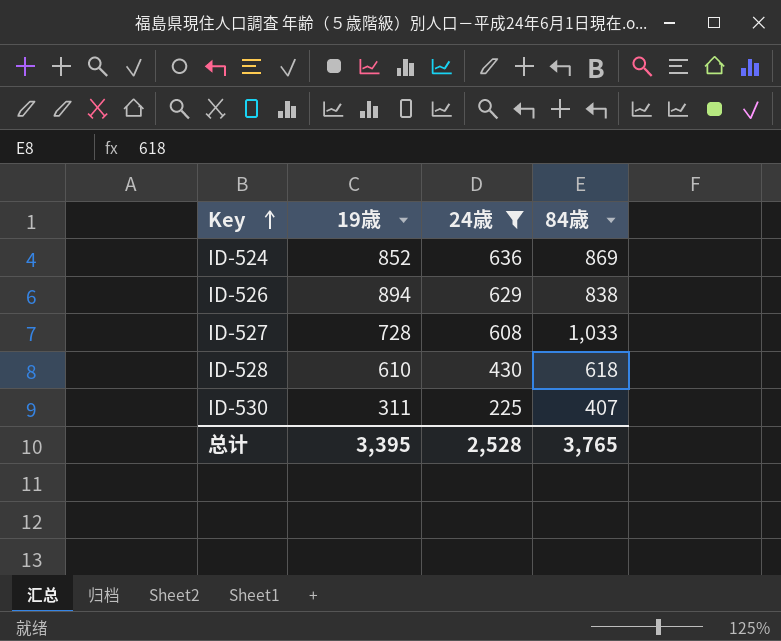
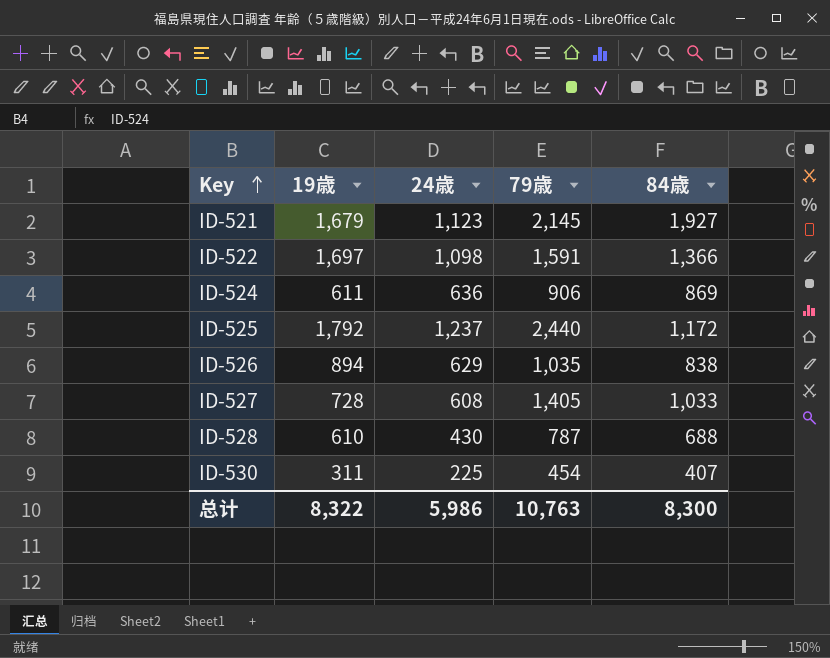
filter: 24歳 <= 636 -> none
column 79歳 | position: none -> 4
ID-524 | 19歳: 852 -> 611
ID-528 | 84歳: 618 -> 688
总计 | 19歳: 3,395 -> 8,322
总计 | 24歳: 2,528 -> 5,986
总计 | 84歳: 3,765 -> 8,300

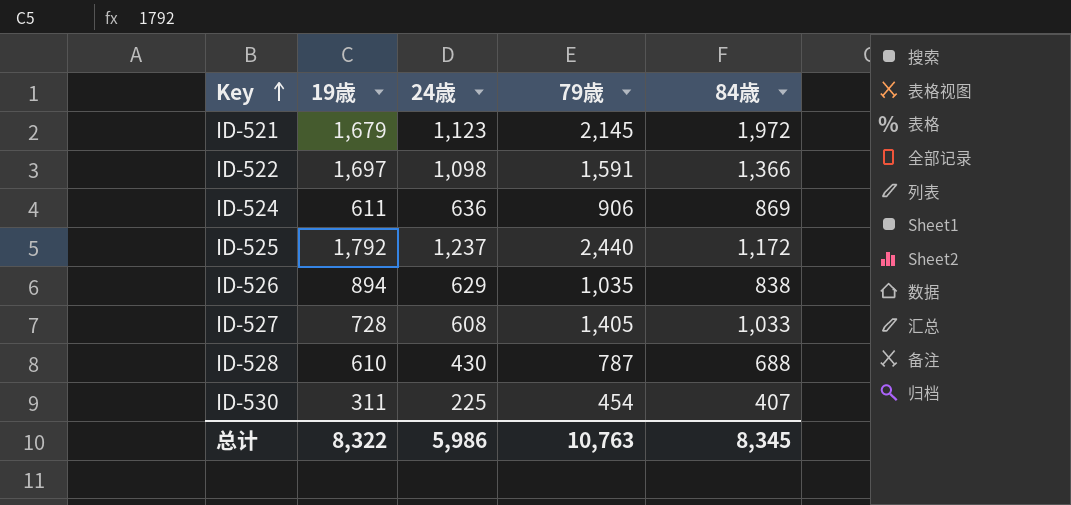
ID-521 | 84歳: 1,927 -> 1,972
总计 | 84歳: 8,300 -> 8,345

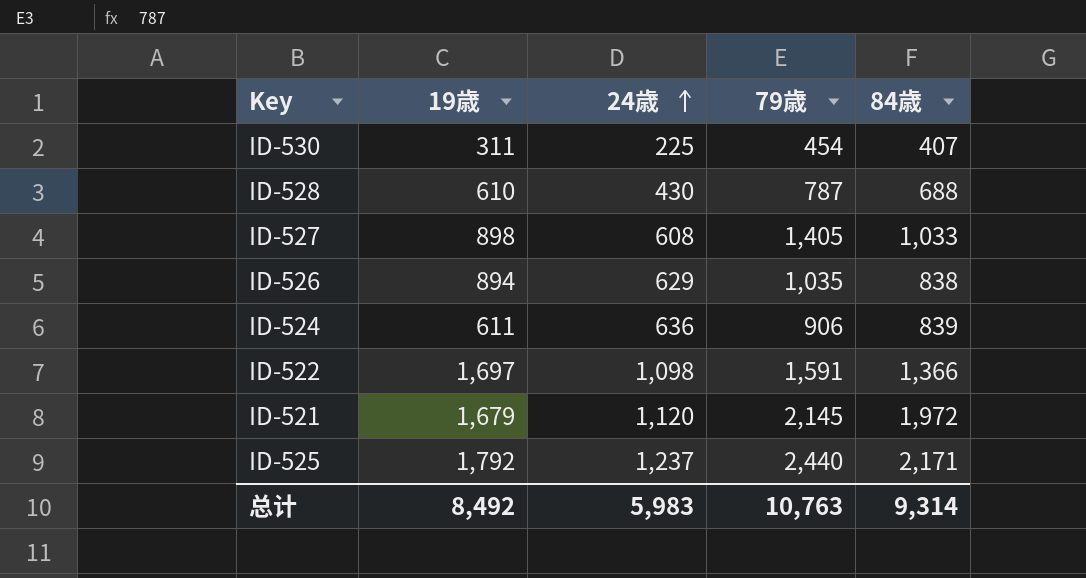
row order: Key ascending -> 24歳 ascending
ID-527 | 19歳: 728 -> 898
ID-524 | 84歳: 869 -> 839
ID-521 | 24歳: 1,123 -> 1,120
ID-525 | 84歳: 1,172 -> 2,171
总计 | 19歳: 8,322 -> 8,492
总计 | 24歳: 5,986 -> 5,983
总计 | 84歳: 8,345 -> 9,314

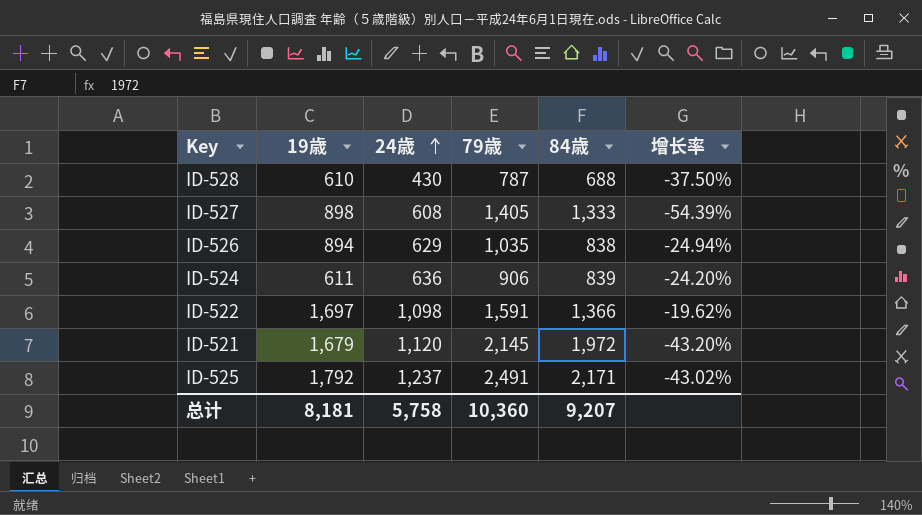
column 增长率 | formula: none -> ([24歳] - [84歳]) / [84歳]
row ID-530: 311 | 225 | 454 | 407 -> none
ID-527 | 84歳: 1,033 -> 1,333
ID-525 | 79歳: 2,440 -> 2,491
总计 | 19歳: 8,492 -> 8,181
总计 | 24歳: 5,983 -> 5,758
总计 | 79歳: 10,763 -> 10,360
总计 | 84歳: 9,314 -> 9,207

